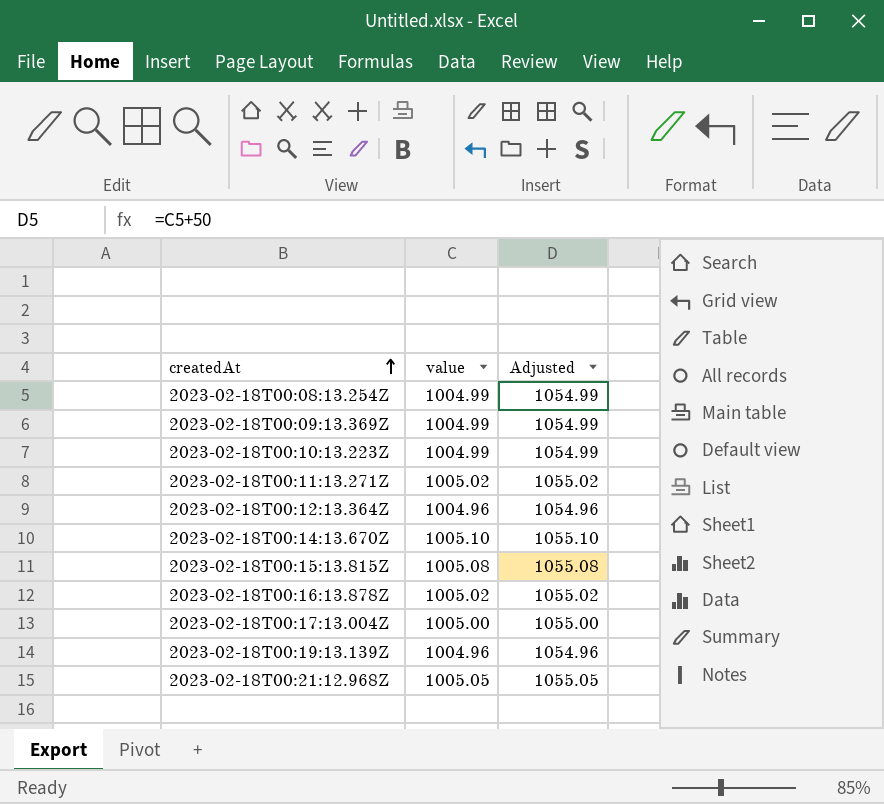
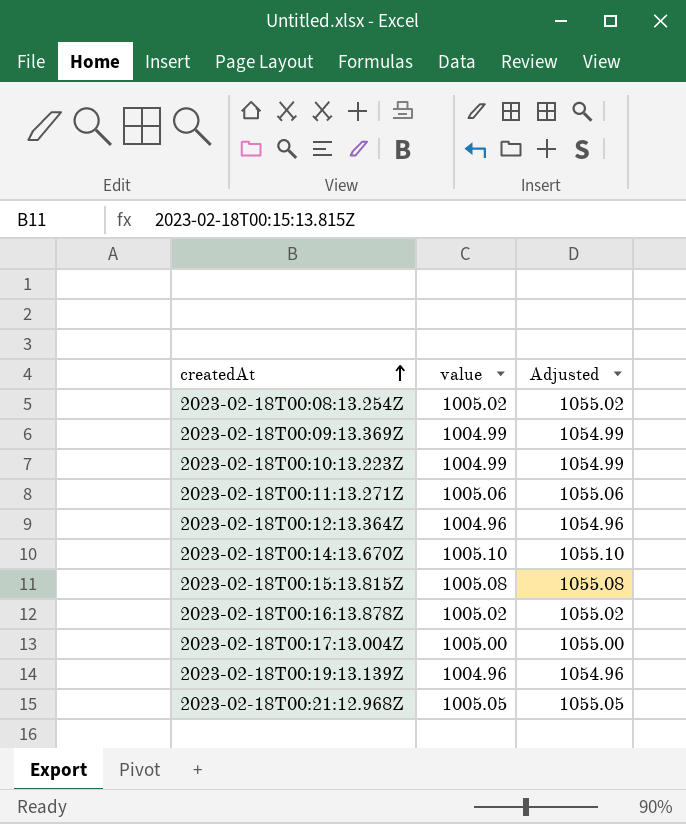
2023-02-18T00:08:13.254Z | value: 1004.99 -> 1005.02
2023-02-18T00:08:13.254Z | Adjusted: 1054.99 -> 1055.02
2023-02-18T00:11:13.271Z | value: 1005.02 -> 1005.06
2023-02-18T00:11:13.271Z | Adjusted: 1055.02 -> 1055.06

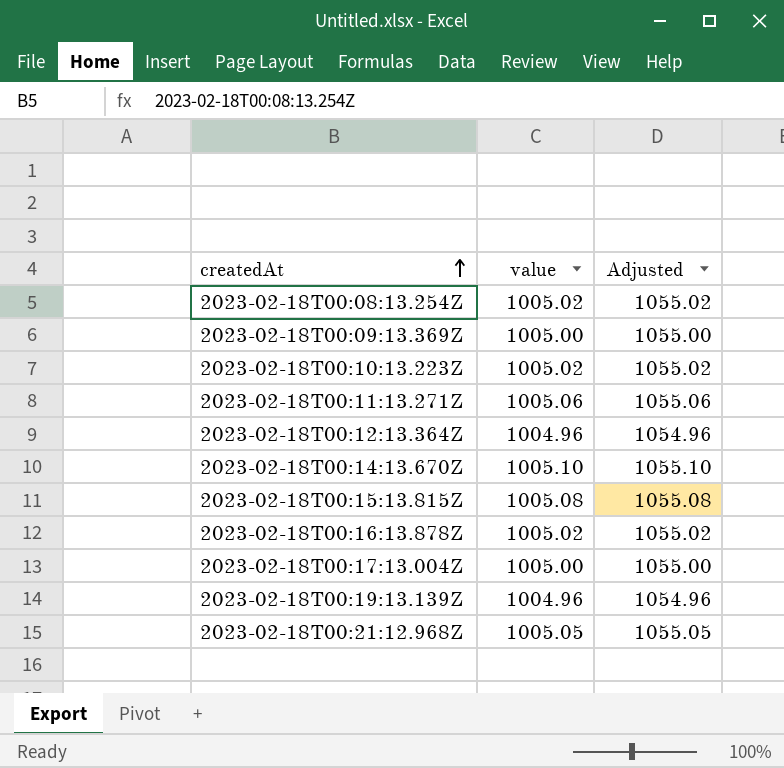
2023-02-18T00:09:13.369Z | value: 1004.99 -> 1005.00
2023-02-18T00:09:13.369Z | Adjusted: 1054.99 -> 1055.00
2023-02-18T00:10:13.223Z | value: 1004.99 -> 1005.02
2023-02-18T00:10:13.223Z | Adjusted: 1054.99 -> 1055.02

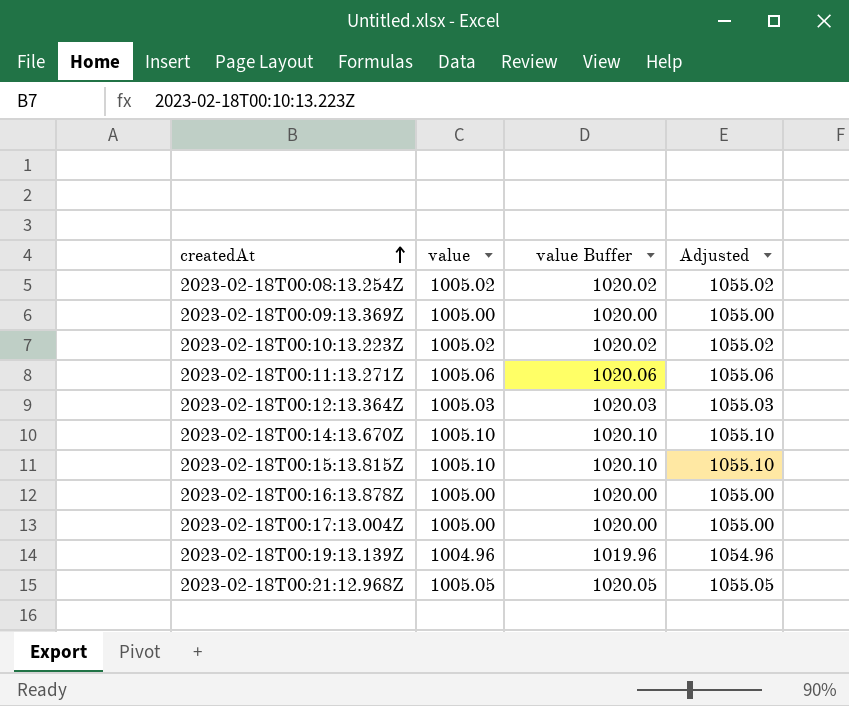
column value Buffer | formula: none -> [value] + 15
2023-02-18T00:12:13.364Z | value: 1004.96 -> 1005.03
2023-02-18T00:12:13.364Z | Adjusted: 1054.96 -> 1055.03
2023-02-18T00:15:13.815Z | value: 1005.08 -> 1005.10
2023-02-18T00:15:13.815Z | Adjusted: 1055.08 -> 1055.10
2023-02-18T00:16:13.878Z | value: 1005.02 -> 1005.00
2023-02-18T00:16:13.878Z | Adjusted: 1055.02 -> 1055.00

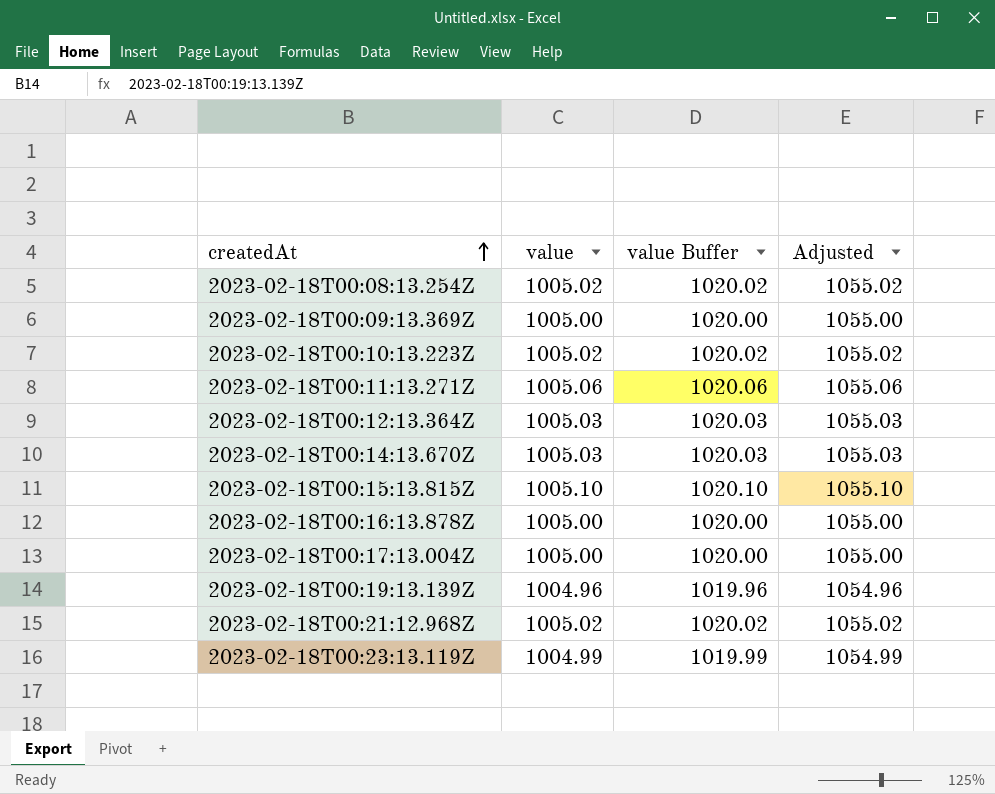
2023-02-18T00:14:13.670Z | value: 1005.10 -> 1005.03
2023-02-18T00:14:13.670Z | value Buffer: 1020.10 -> 1020.03
2023-02-18T00:14:13.670Z | Adjusted: 1055.10 -> 1055.03
2023-02-18T00:21:12.968Z | value: 1005.05 -> 1005.02
2023-02-18T00:21:12.968Z | value Buffer: 1020.05 -> 1020.02
2023-02-18T00:21:12.968Z | Adjusted: 1055.05 -> 1055.02
row 2023-02-18T00:23:13.119Z: none -> 1004.99 | 1019.99 | 1054.99

